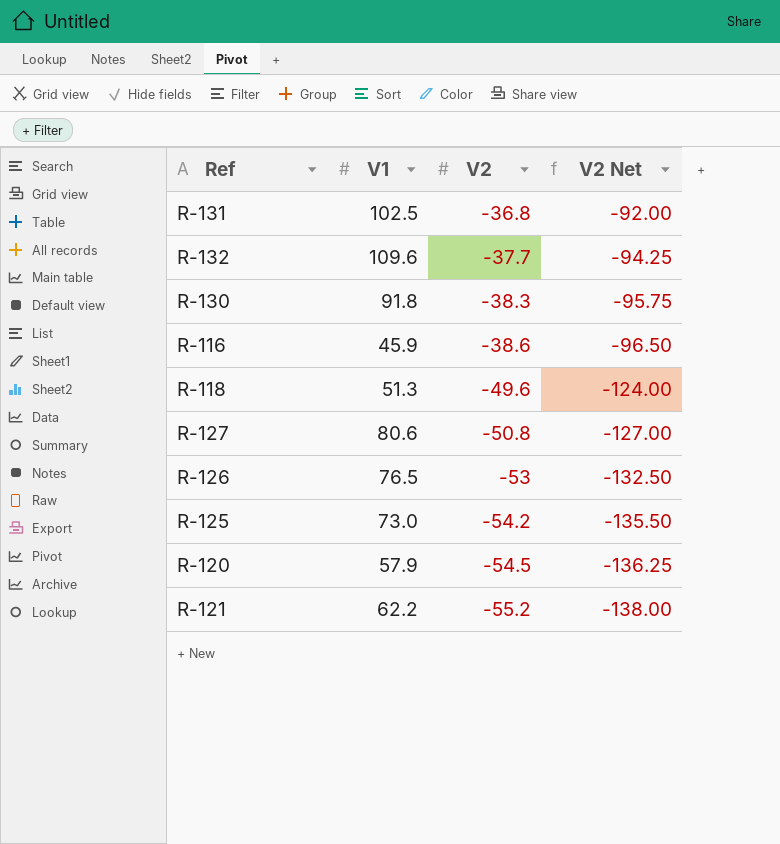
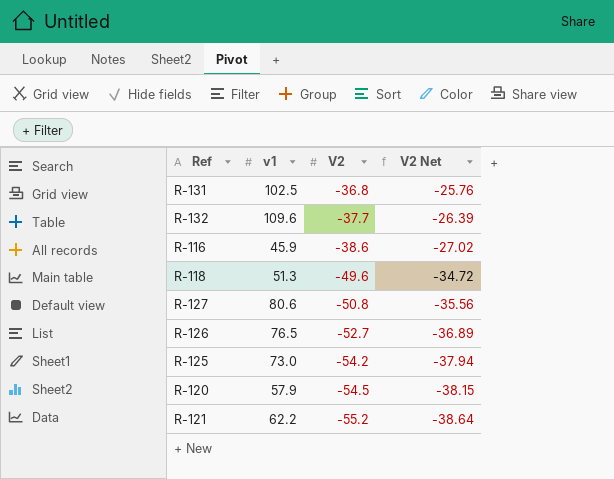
column name: V1 -> v1
column V2 Net | formula: [V2] * 2.5 -> [V2] * 0.7
row R-130: 91.8 | -38.3 | -95.75 -> none
R-126 | V2: -53 -> -52.7

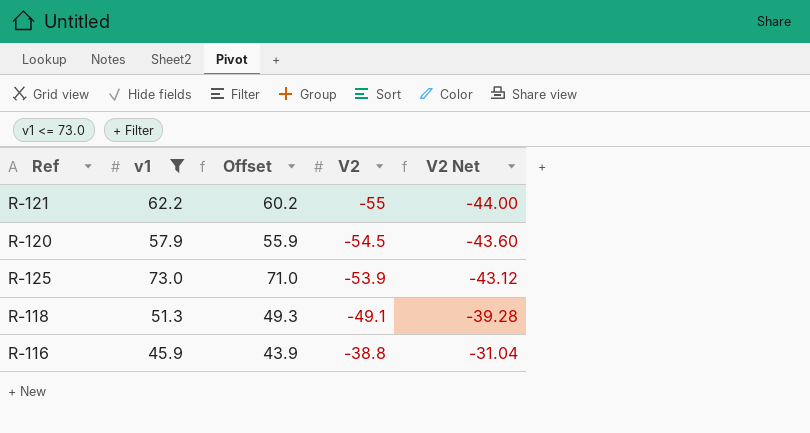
filter: none -> v1 <= 73.0
row order: V2 descending -> V2 ascending
column Offset | formula: none -> [v1] - 2
column V2 Net | formula: [V2] * 0.7 -> [V2] * 0.8
R-121 | V2: -55.2 -> -55
R-125 | V2: -54.2 -> -53.9
R-118 | V2: -49.6 -> -49.1
R-116 | V2: -38.6 -> -38.8

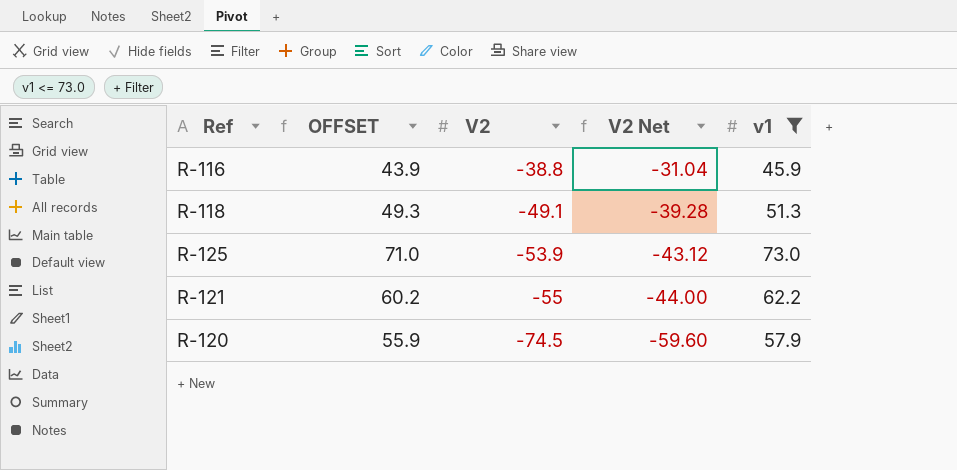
row order: V2 ascending -> V2 descending
column name: Offset -> OFFSET
column v1 | position: 2 -> 5
R-120 | V2: -54.5 -> -74.5
R-120 | V2 Net: -43.60 -> -59.60

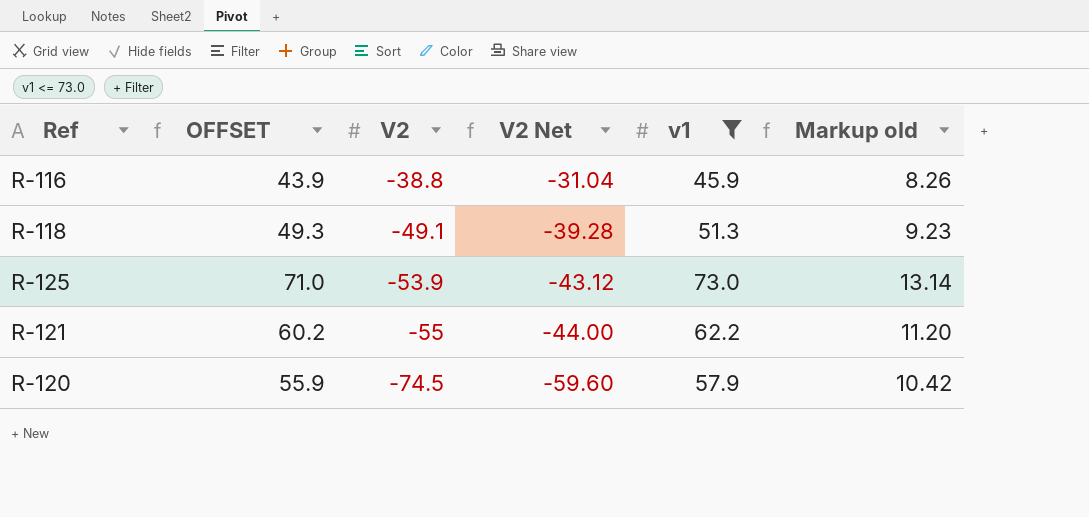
column Markup old | formula: none -> [v1] * 0.18

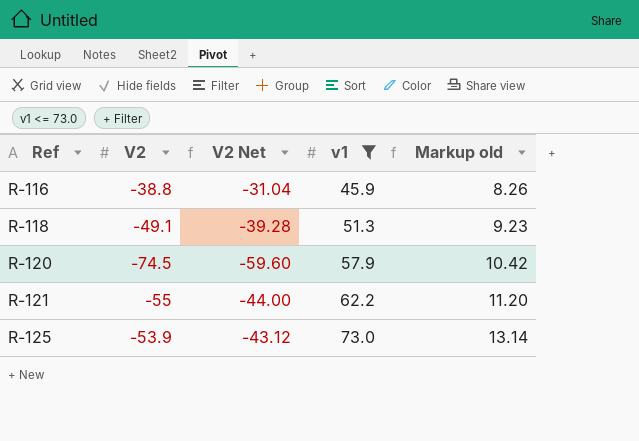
row order: V2 descending -> Ref ascending
column OFFSET | formula: [v1] - 2 -> none

